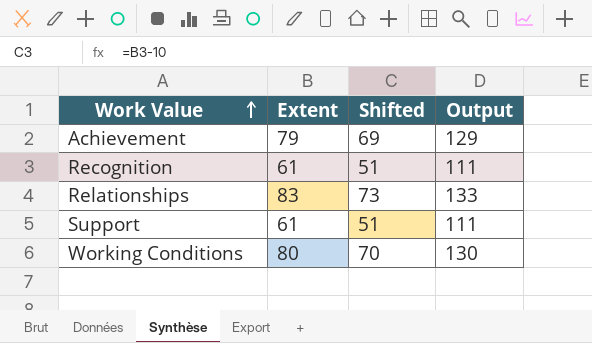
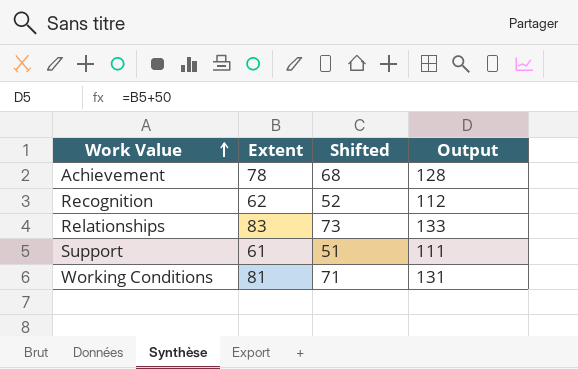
Achievement | Extent: 79 -> 78
Achievement | Shifted: 69 -> 68
Achievement | Output: 129 -> 128
Recognition | Extent: 61 -> 62
Recognition | Shifted: 51 -> 52
Recognition | Output: 111 -> 112
Working Conditions | Extent: 80 -> 81
Working Conditions | Shifted: 70 -> 71
Working Conditions | Output: 130 -> 131

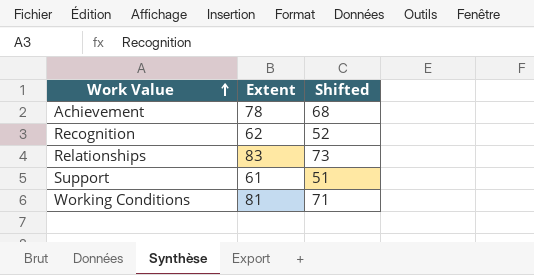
column Output | formula: [Extent] + 50 -> none

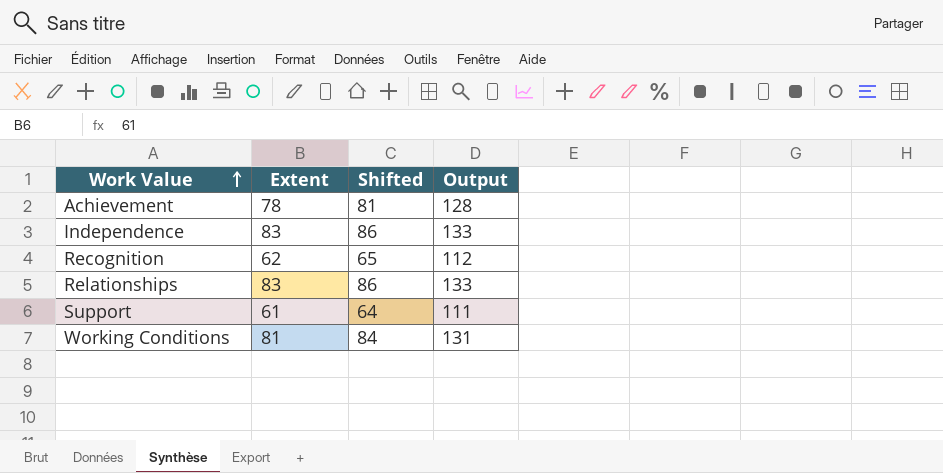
column Shifted | formula: [Extent] - 10 -> [Extent] + 3
column Output | formula: none -> [Extent] + 50
row Independence: none -> 83 | 86 | 133

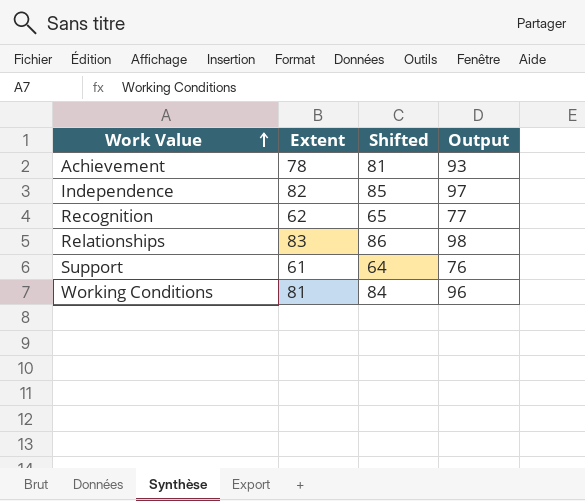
column Output | formula: [Extent] + 50 -> [Extent] + 15
Independence | Extent: 83 -> 82
Independence | Shifted: 86 -> 85

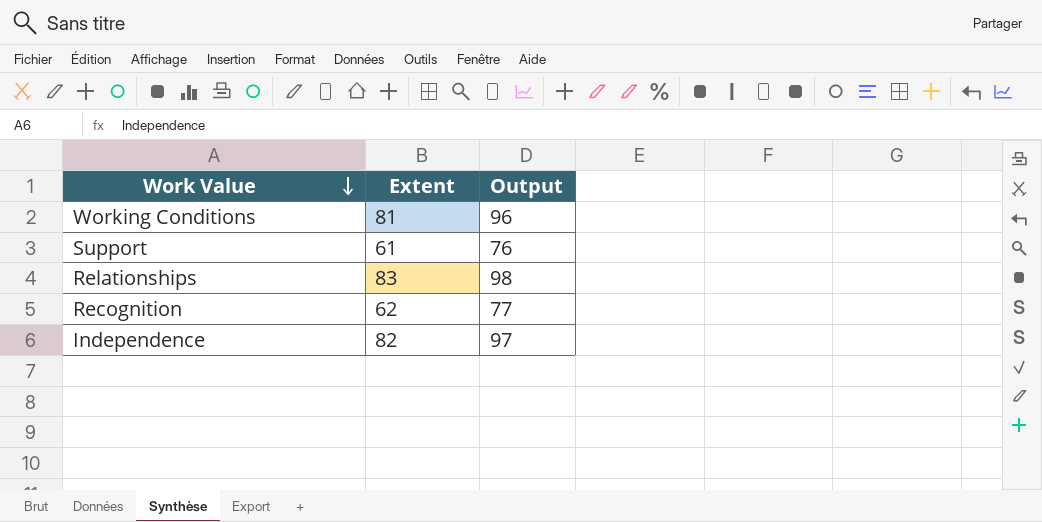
row order: Work Value ascending -> Work Value descending
column Shifted | formula: [Extent] + 3 -> none
row Achievement: 78 | 81 | 93 -> none

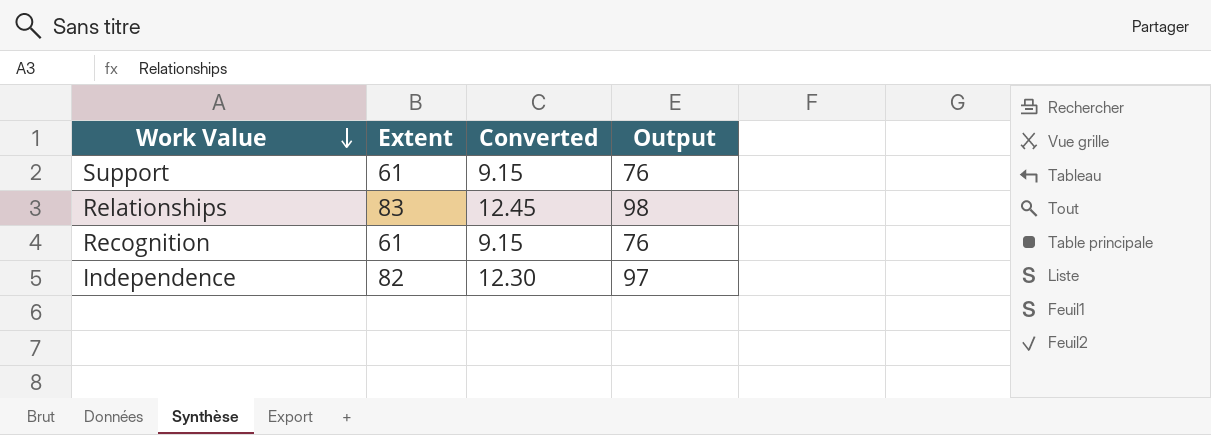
column Converted | formula: none -> [Extent] * 0.15
row Working Conditions: 81 | 96 -> none
Recognition | Extent: 62 -> 61
Recognition | Output: 77 -> 76

